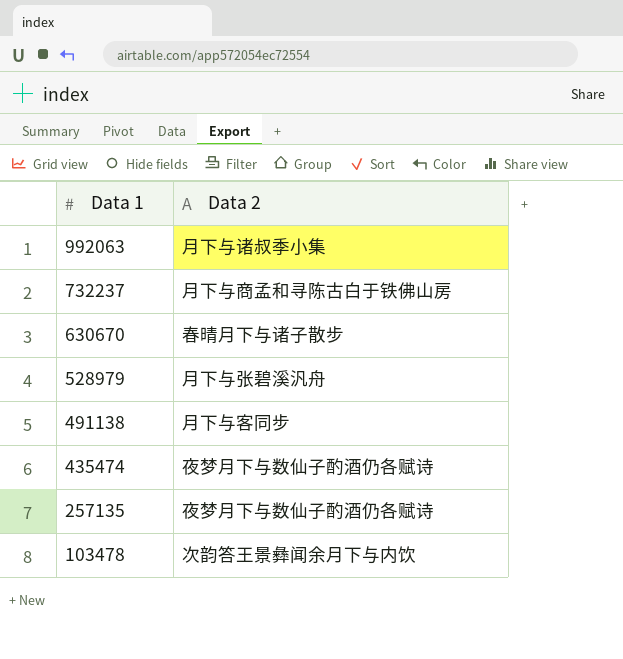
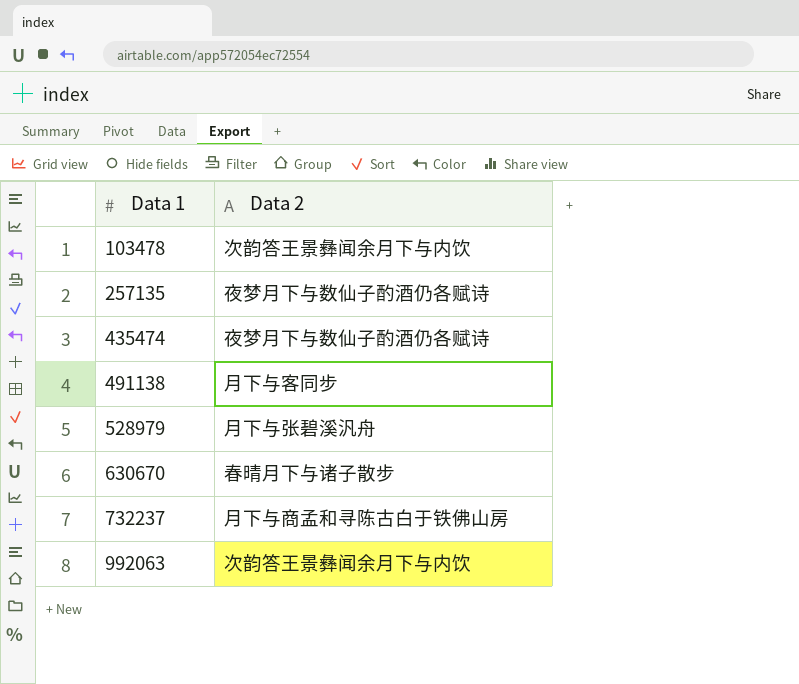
row order: Data 1 descending -> Data 1 ascending
992063 | Data 2: 月下与诸叔季小集 -> 次韵答王景彝闻余月下与内饮

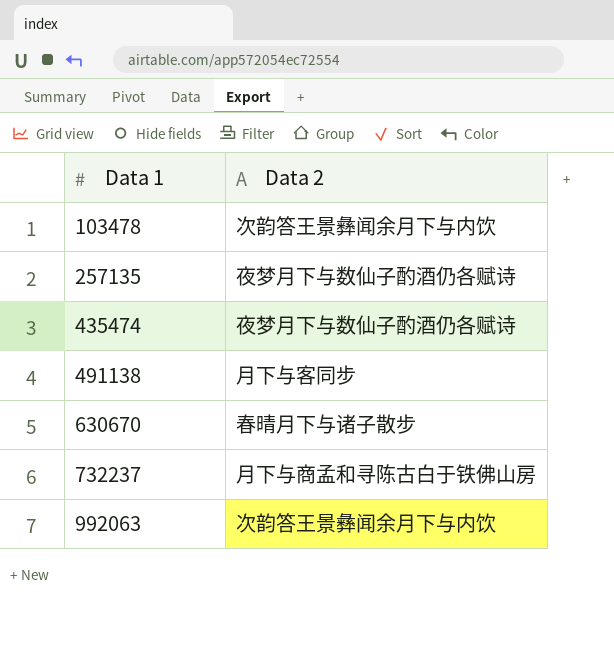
row 528979: 月下与张碧溪汎舟 -> none

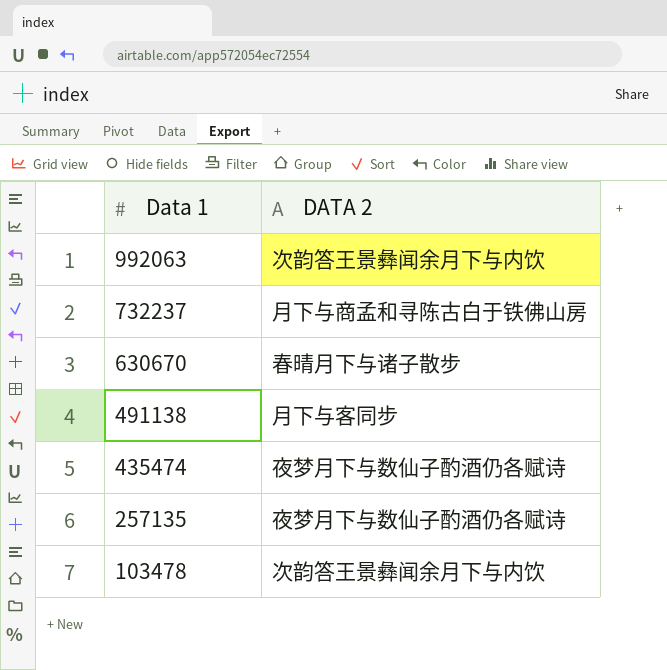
row order: Data 1 ascending -> Data 1 descending
column name: Data 2 -> DATA 2

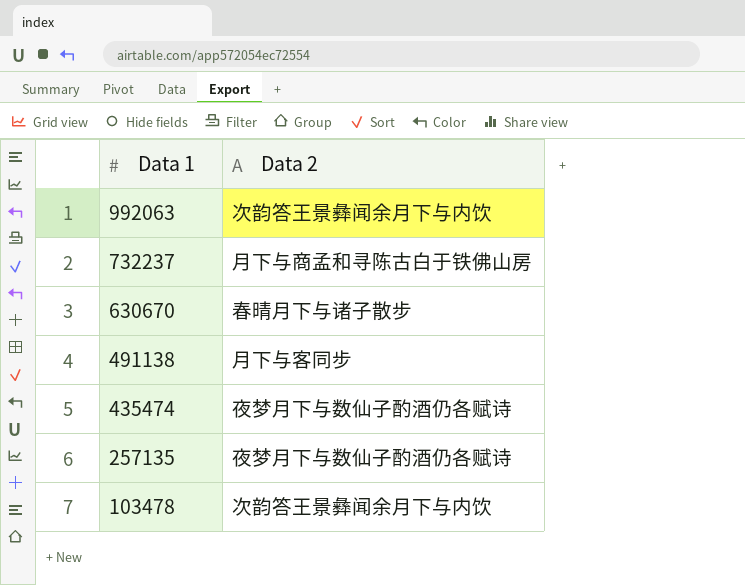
column name: DATA 2 -> Data 2

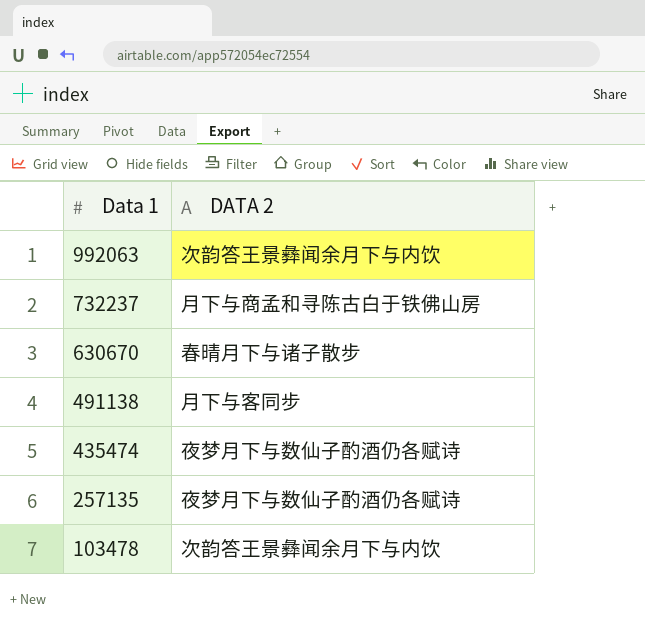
column name: Data 2 -> DATA 2

